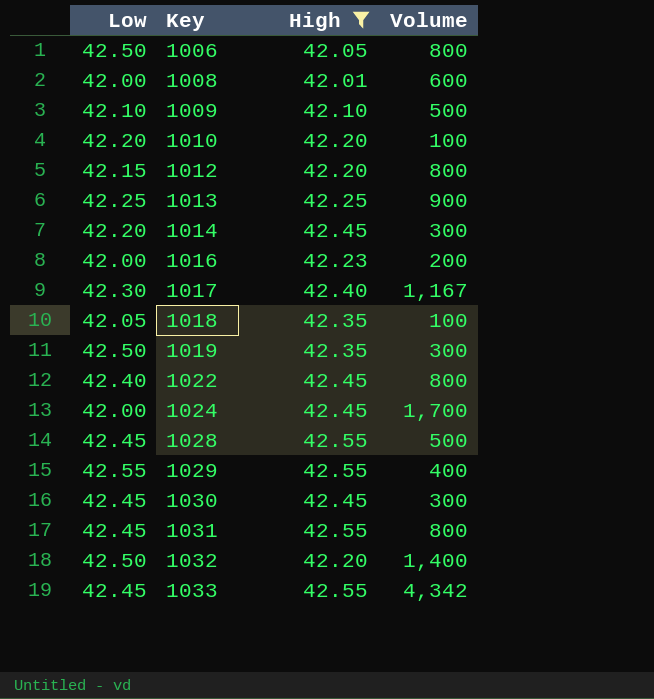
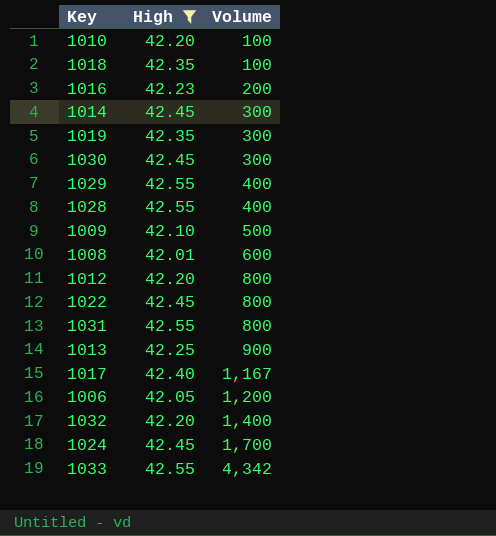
row order: Key ascending -> Volume ascending
column Low | position: 1 -> none
1028 | Volume: 500 -> 400
1006 | Volume: 800 -> 1,200

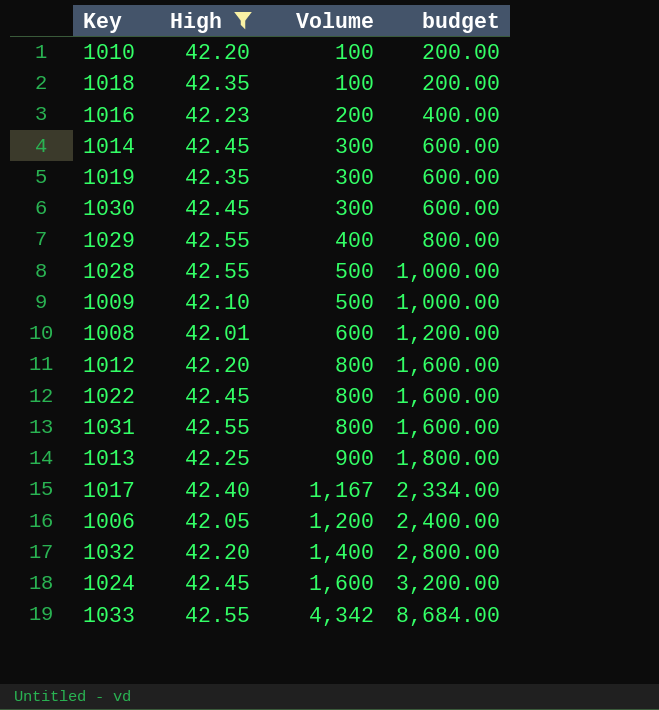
column budget | formula: none -> [Volume] * 2
1028 | Volume: 400 -> 500
1024 | Volume: 1,700 -> 1,600

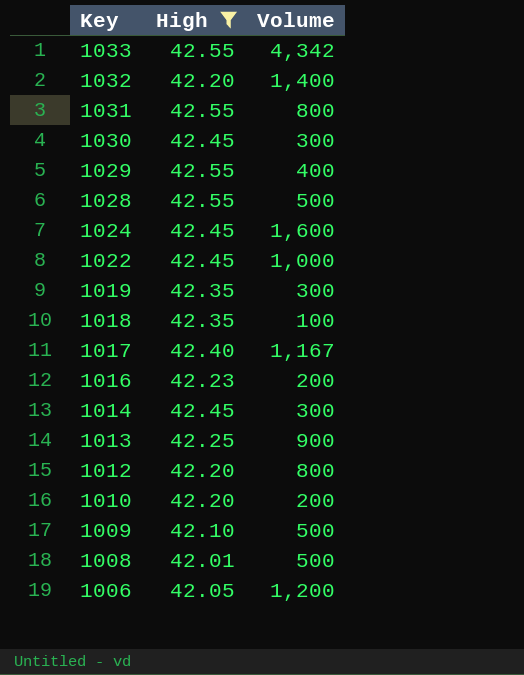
row order: Volume ascending -> Key descending
column budget | formula: [Volume] * 2 -> none
1022 | Volume: 800 -> 1,000
1010 | Volume: 100 -> 200
1008 | Volume: 600 -> 500

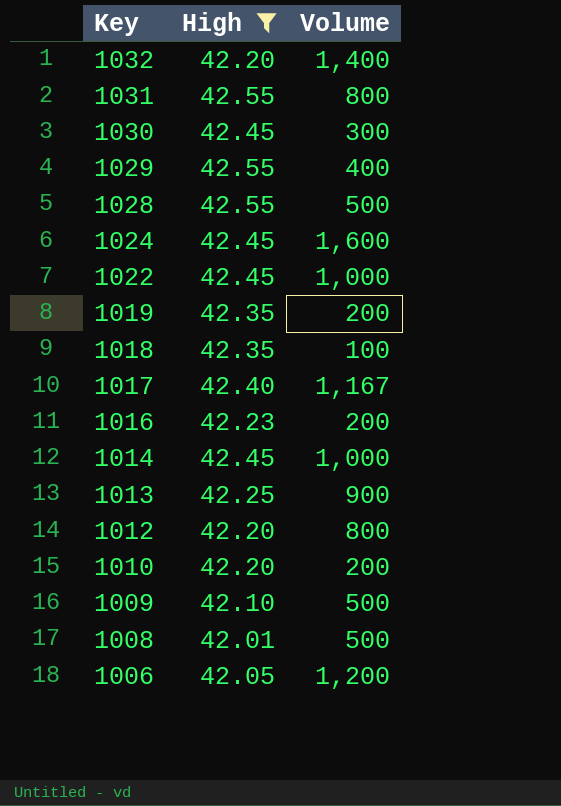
row 1033: 42.55 | 4,342 -> none
1019 | Volume: 300 -> 200
1014 | Volume: 300 -> 1,000

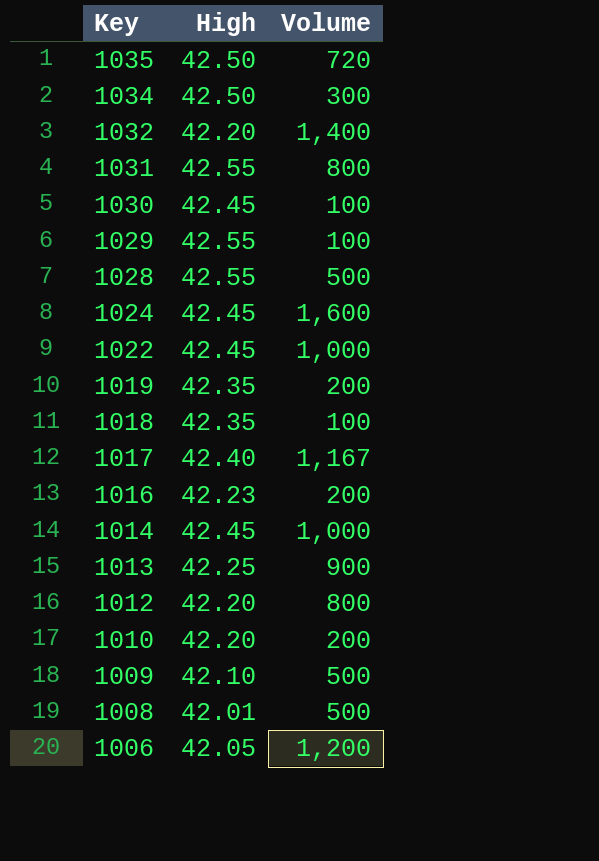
filter: High != 42.50 -> none
1030 | Volume: 300 -> 100
1029 | Volume: 400 -> 100

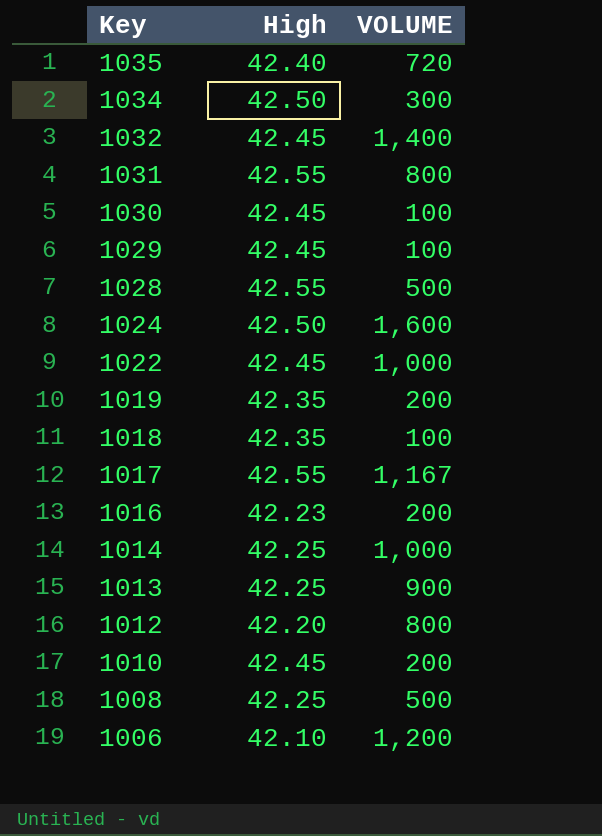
column name: Volume -> VOLUME
row 1009: 42.10 | 500 -> none
1035 | High: 42.50 -> 42.40
1032 | High: 42.20 -> 42.45
1029 | High: 42.55 -> 42.45
1024 | High: 42.45 -> 42.50
1017 | High: 42.40 -> 42.55
1014 | High: 42.45 -> 42.25
1010 | High: 42.20 -> 42.45
1008 | High: 42.01 -> 42.25
1006 | High: 42.05 -> 42.10

